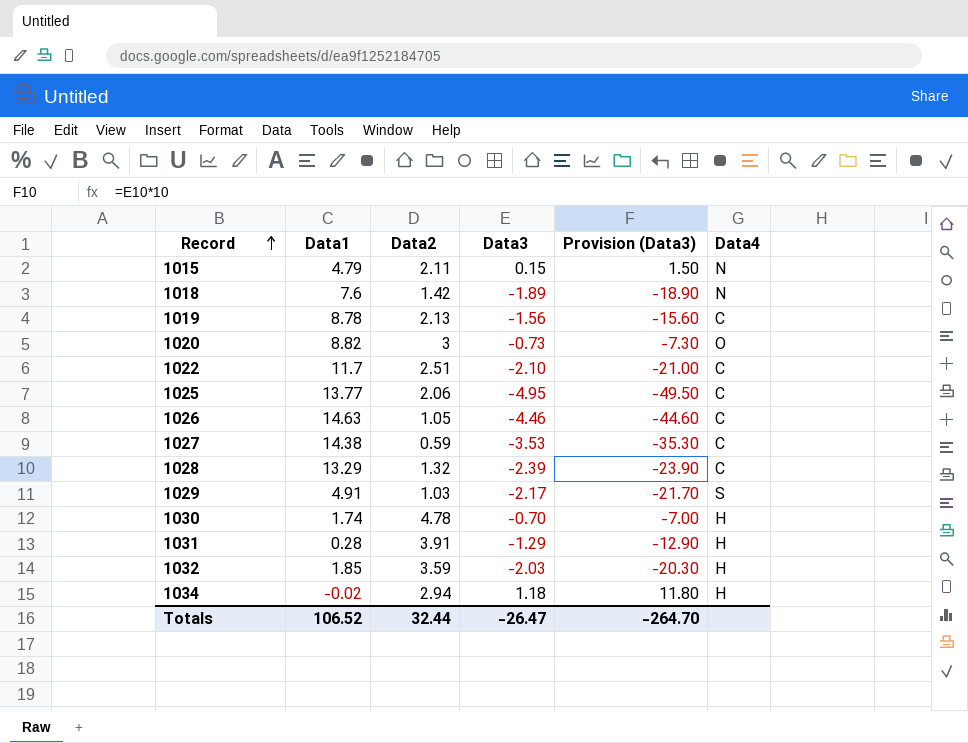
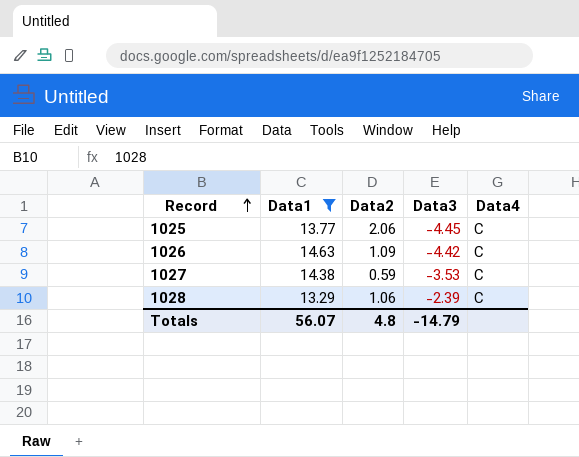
filter: none -> Data1 >= 13.29
column Provision (Data3) | formula: [Data3] * 10 -> none
1025 | Data3: -4.95 -> -4.45
1026 | Data2: 1.05 -> 1.09
1026 | Data3: -4.46 -> -4.42
1028 | Data2: 1.32 -> 1.06
Totals | Data1: 106.52 -> 56.07
Totals | Data2: 32.44 -> 4.8
Totals | Data3: -26.47 -> -14.79

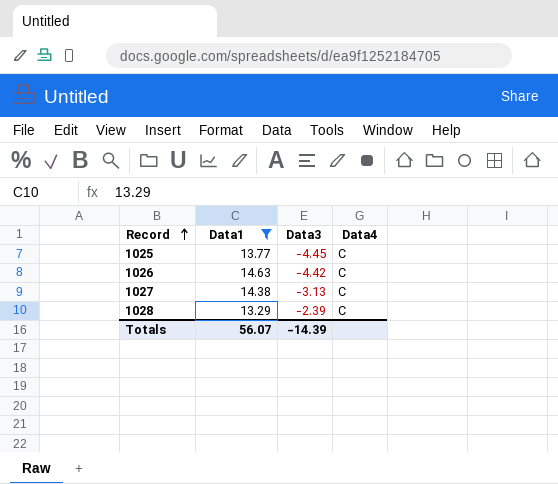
column Data2 | position: 3 -> none
1027 | Data3: -3.53 -> -3.13
Totals | Data3: -14.79 -> -14.39

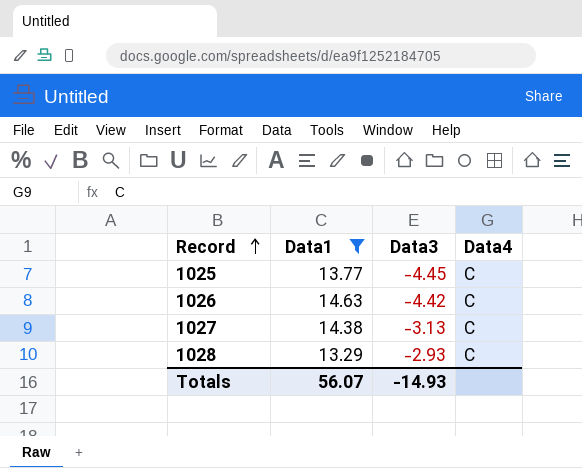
1028 | Data3: -2.39 -> -2.93
Totals | Data3: -14.39 -> -14.93

